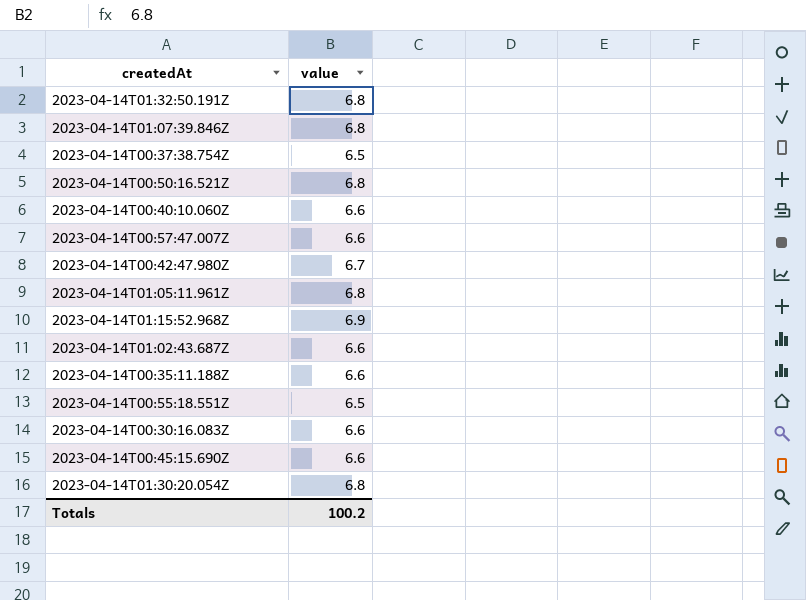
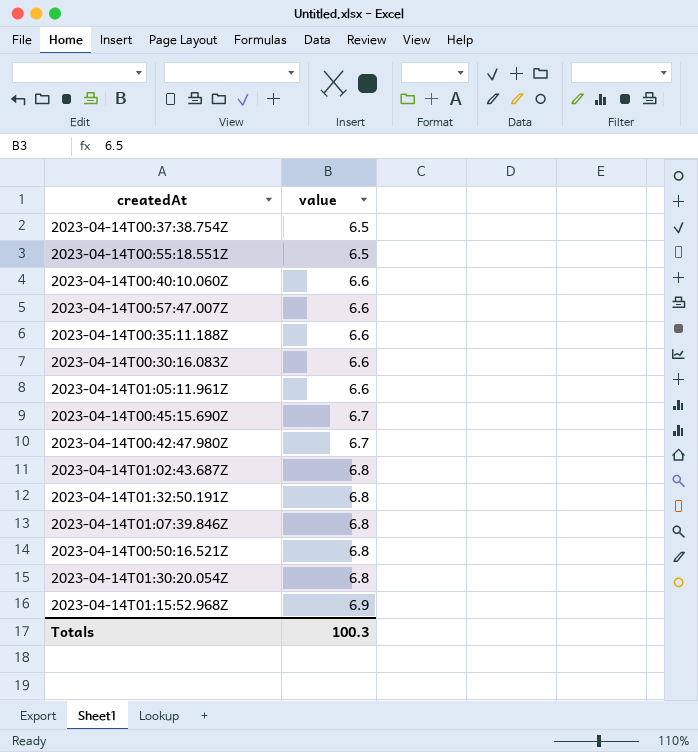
row order: none -> value ascending
2023-04-14T01:05:11.961Z | value: 6.8 -> 6.6
2023-04-14T00:45:15.690Z | value: 6.6 -> 6.7
2023-04-14T01:02:43.687Z | value: 6.6 -> 6.8
Totals | value: 100.2 -> 100.3

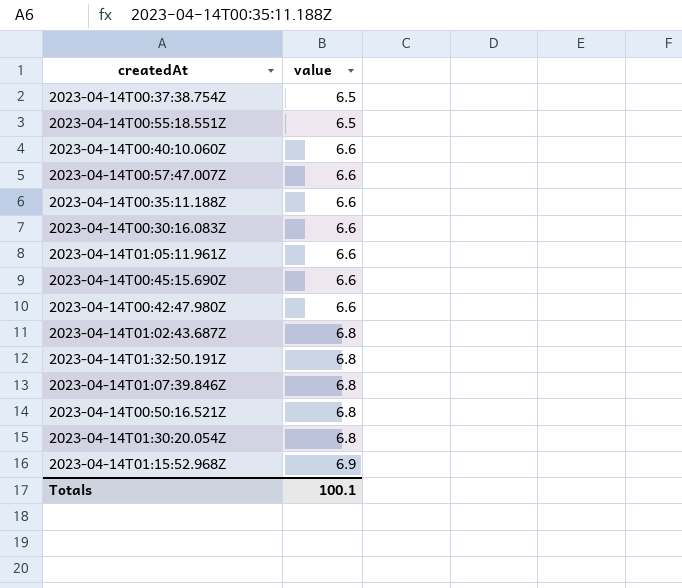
2023-04-14T00:45:15.690Z | value: 6.7 -> 6.6
2023-04-14T00:42:47.980Z | value: 6.7 -> 6.6
Totals | value: 100.3 -> 100.1

